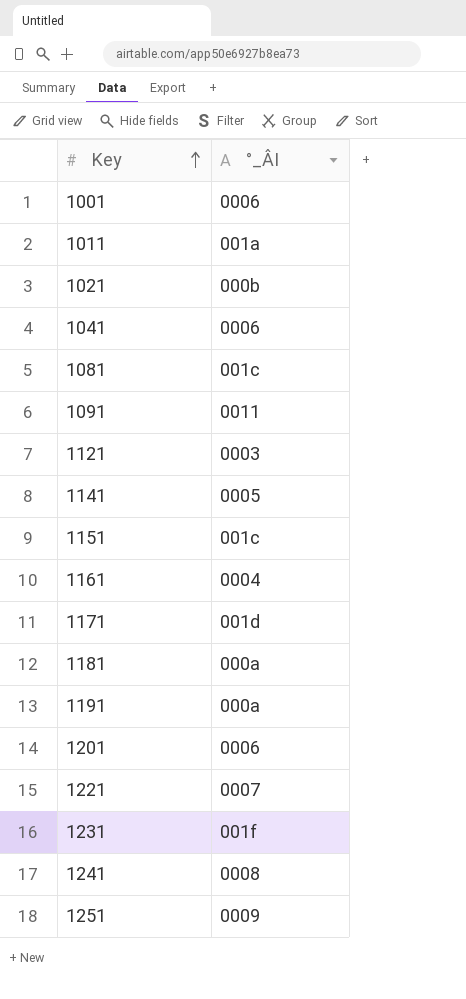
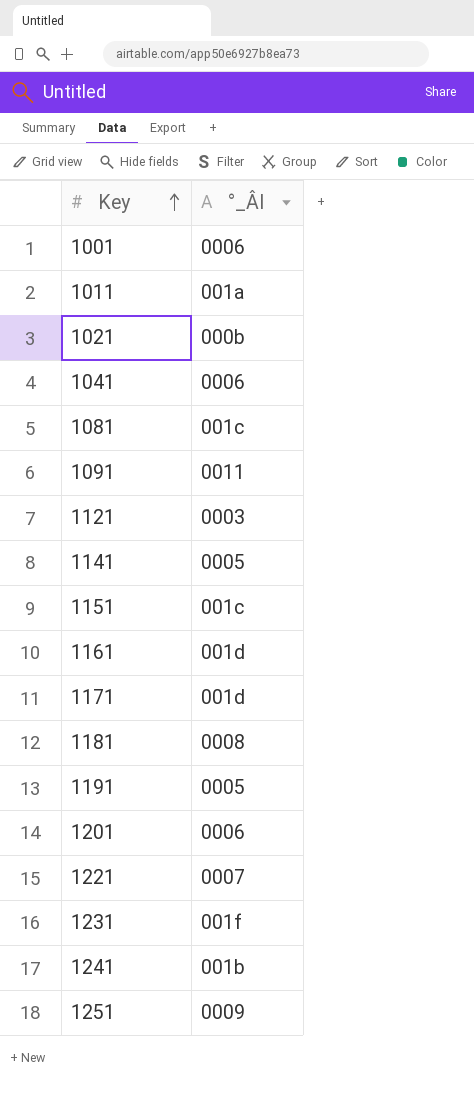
1161 | °_ÂI: 0004 -> 001d
1181 | °_ÂI: 000a -> 0008
1191 | °_ÂI: 000a -> 0005
1241 | °_ÂI: 0008 -> 001b

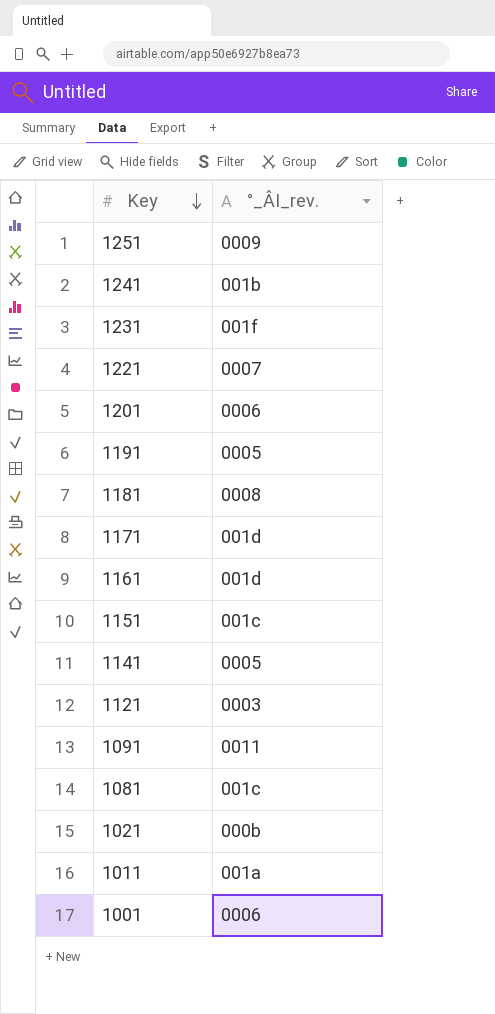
row order: Key ascending -> Key descending
column name: °_ÂI -> °_ÂI_rev.
row 1041: 0006 -> none

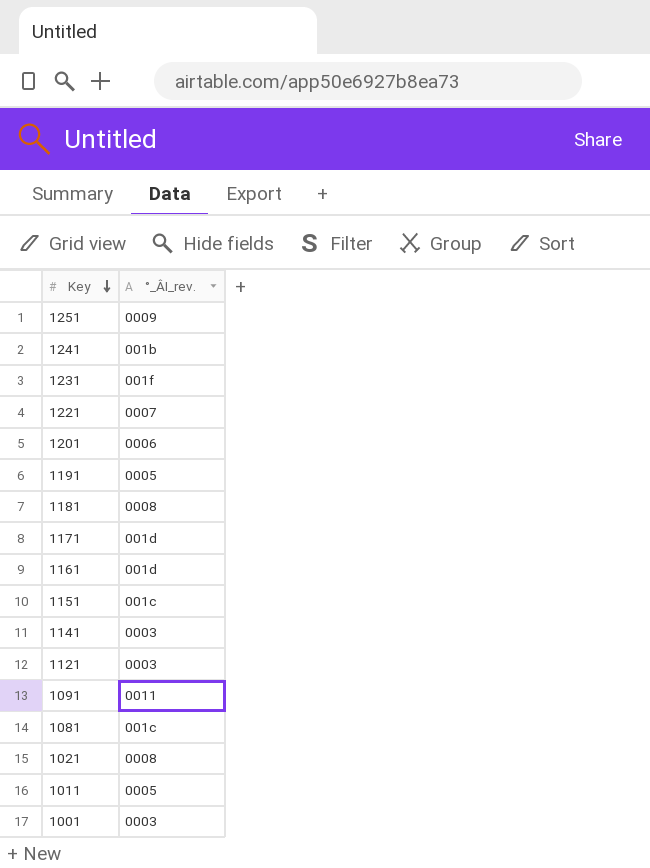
1141 | °_ÂI_rev.: 0005 -> 0003
1021 | °_ÂI_rev.: 000b -> 0008
1011 | °_ÂI_rev.: 001a -> 0005
1001 | °_ÂI_rev.: 0006 -> 0003

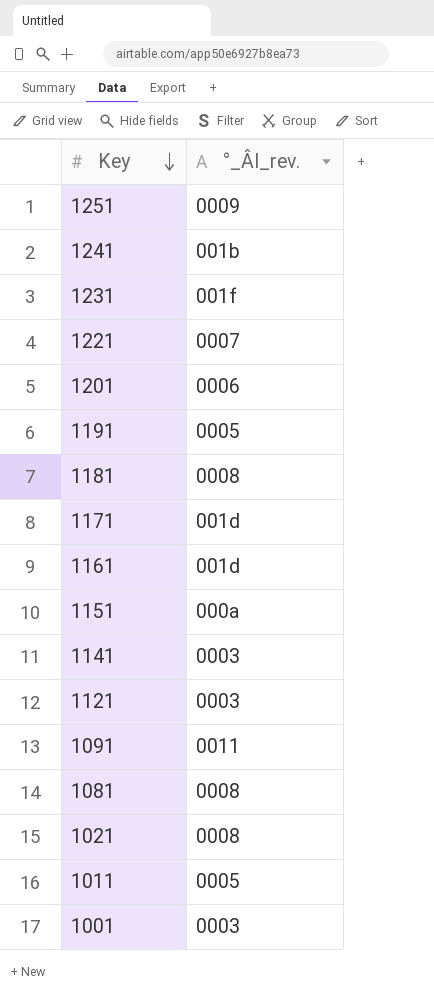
1151 | °_ÂI_rev.: 001c -> 000a
1081 | °_ÂI_rev.: 001c -> 0008

